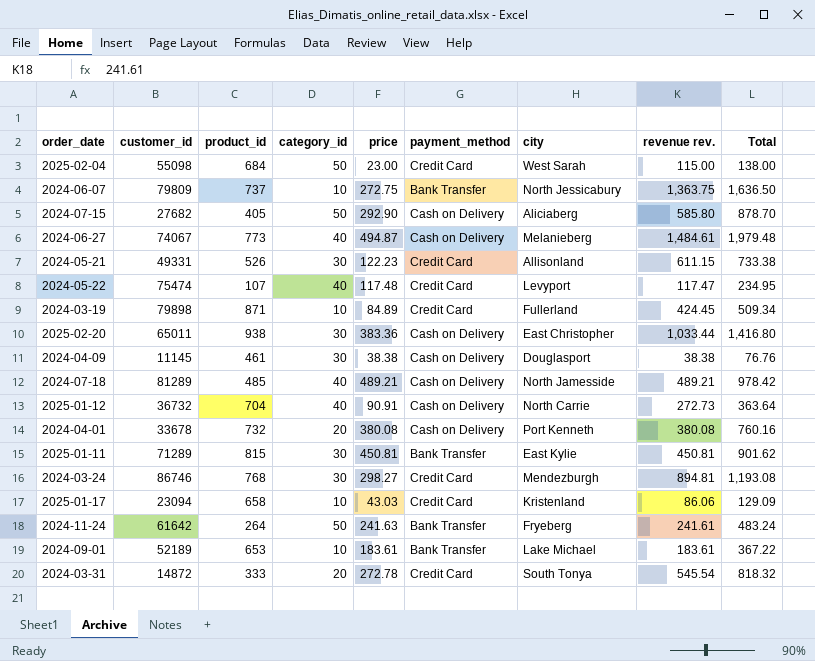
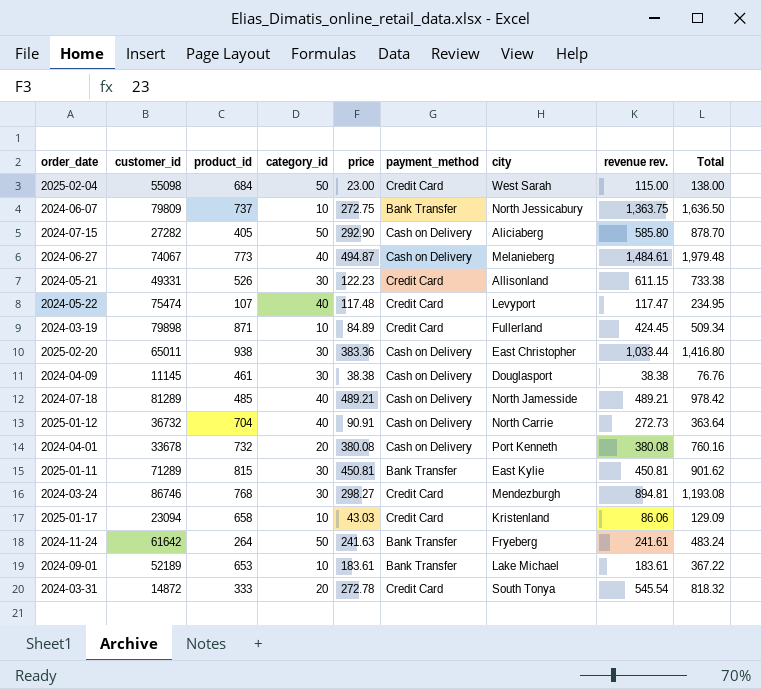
2024-07-15 | customer_id: 27682 -> 27282

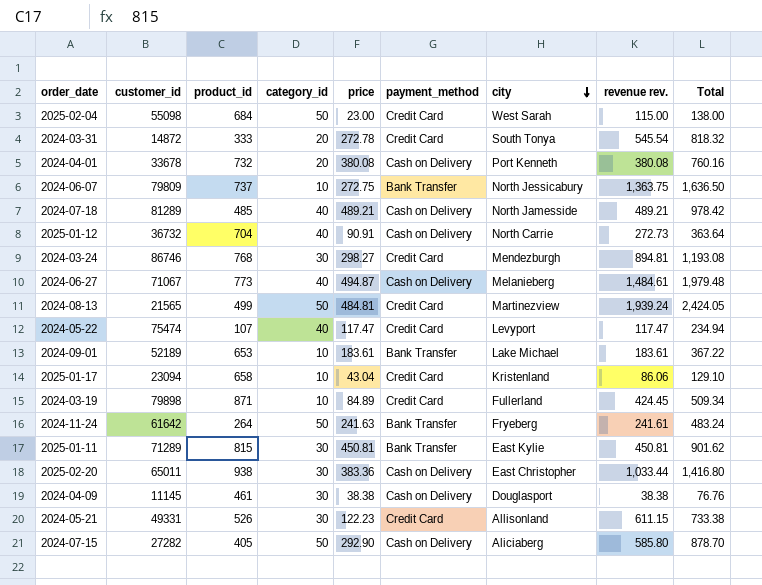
row order: none -> city descending
2024-06-27 | customer_id: 74067 -> 71067
row 2024-08-13: none -> 21565 | 499 | 50 | 484.81 | Credit Card | Martinezview | 1,939.24 | 2,424.05
2024-05-22 | price: 117.48 -> 117.47
2024-05-22 | Total: 234.95 -> 234.94
2025-01-17 | price: 43.03 -> 43.04
2025-01-17 | Total: 129.09 -> 129.10

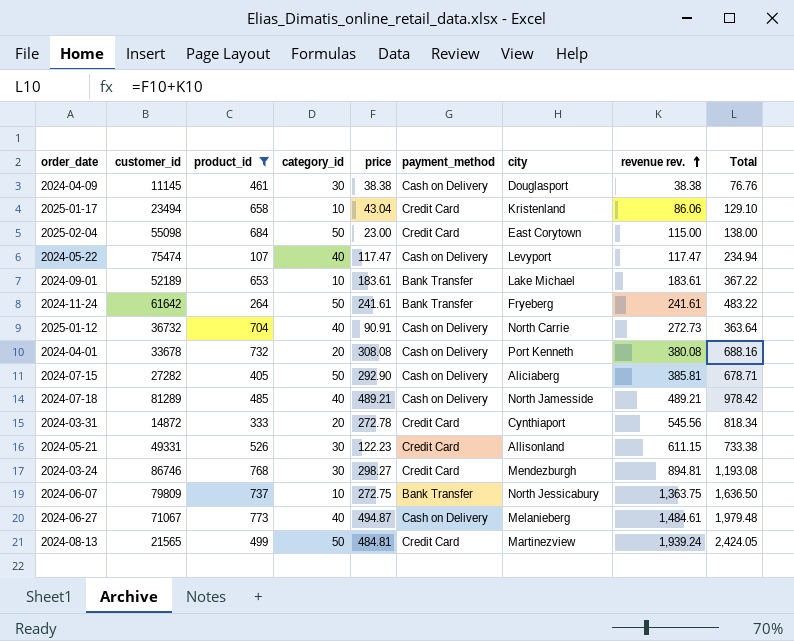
filter: none -> product_id <= 773
row order: city descending -> revenue rev. ascending
2025-01-17 | customer_id: 23094 -> 23494
2025-02-04 | city: West Sarah -> East Corytown
2024-05-22 | payment_method: Credit Card -> Cash on Delivery
2024-11-24 | price: 241.63 -> 241.61
2024-11-24 | Total: 483.24 -> 483.22
2024-04-01 | price: 380.08 -> 308.08
2024-04-01 | Total: 760.16 -> 688.16
2024-07-15 | revenue rev.: 585.80 -> 385.81
2024-07-15 | Total: 878.70 -> 678.71
2024-03-31 | city: South Tonya -> Cynthiaport
2024-03-31 | revenue rev.: 545.54 -> 545.56
2024-03-31 | Total: 818.32 -> 818.34

